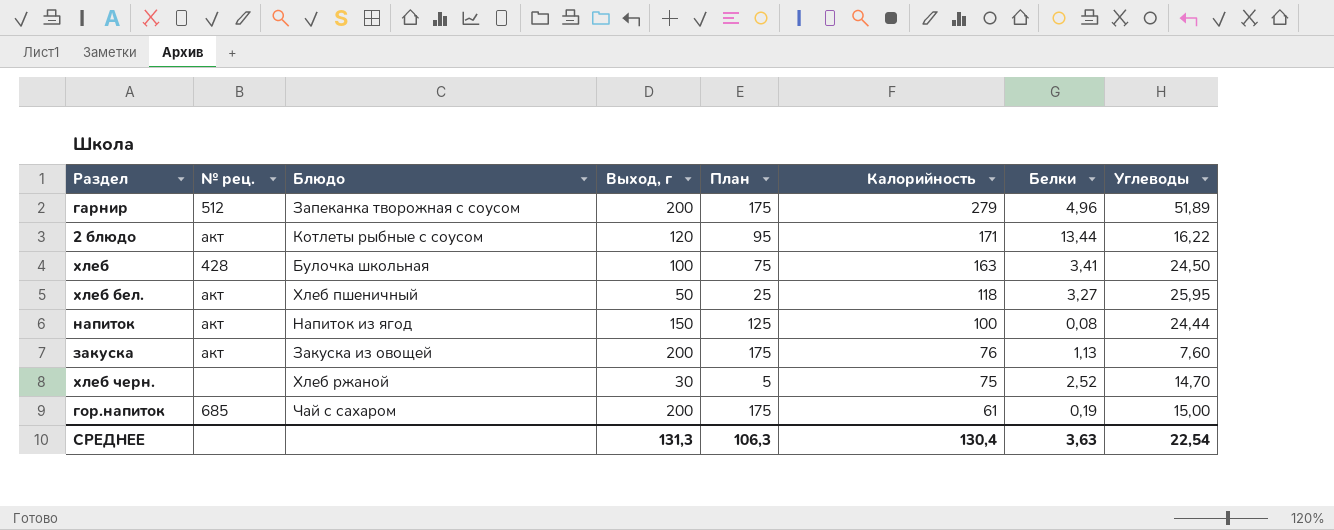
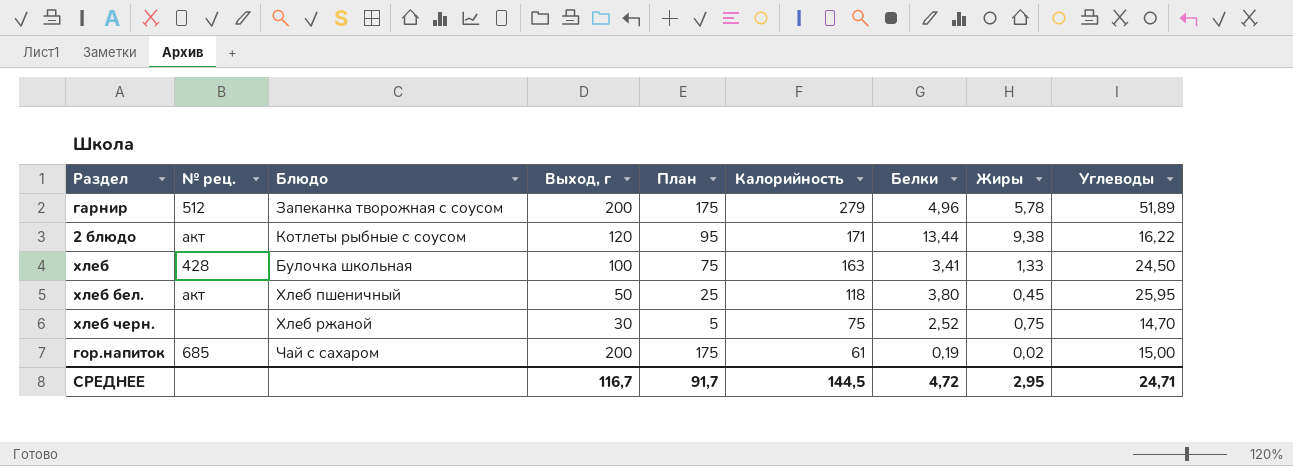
column Жиры | position: none -> 8
row напиток: акт | Напиток из ягод | 150 | 125 | 100 | 0,08 | 24,44 -> none
row закуска: акт | Закуска из овощей | 200 | 175 | 76 | 1,13 | 7,60 -> none
хлеб бел. | Белки: 3,27 -> 3,80
СРЕДНЕЕ | Выход, г: 131,3 -> 116,7
СРЕДНЕЕ | План: 106,3 -> 91,7
СРЕДНЕЕ | Калорийность: 130,4 -> 144,5
СРЕДНЕЕ | Белки: 3,63 -> 4,72
СРЕДНЕЕ | Углеводы: 22,54 -> 24,71

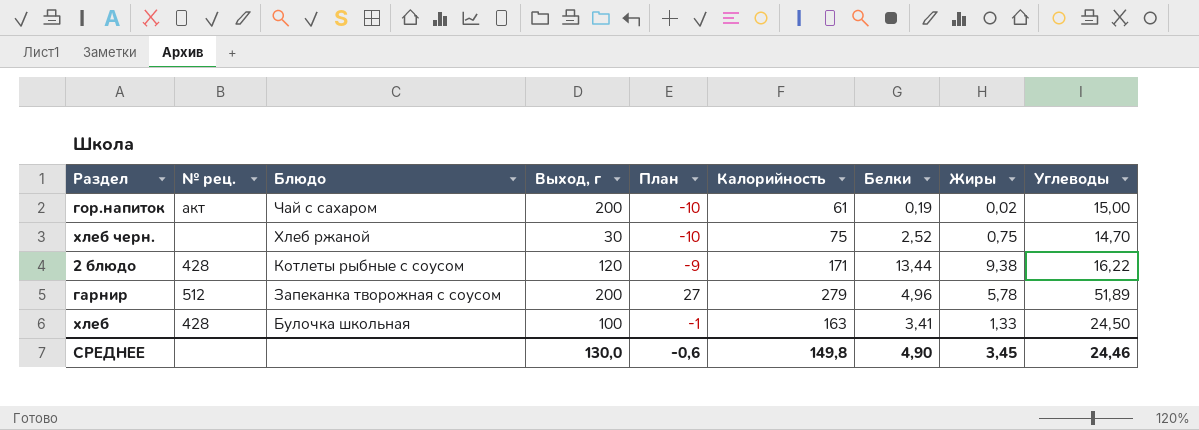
row order: Калорийность descending -> Блюдо descending
column План | formula: [Выход, г] - 25 -> [Углеводы] - 25
row хлеб бел.: акт | Хлеб пшеничный | 50 | 25 | 118 | 3,80 | 0,45 | 25,95 -> none
гор.напиток | № рец.: 685 -> акт
2 блюдо | № рец.: акт -> 428
СРЕДНЕЕ | Выход, г: 116,7 -> 130,0
СРЕДНЕЕ | План: 91,7 -> -0,6
СРЕДНЕЕ | Калорийность: 144,5 -> 149,8
СРЕДНЕЕ | Белки: 4,72 -> 4,90
СРЕДНЕЕ | Жиры: 2,95 -> 3,45
СРЕДНЕЕ | Углеводы: 24,71 -> 24,46

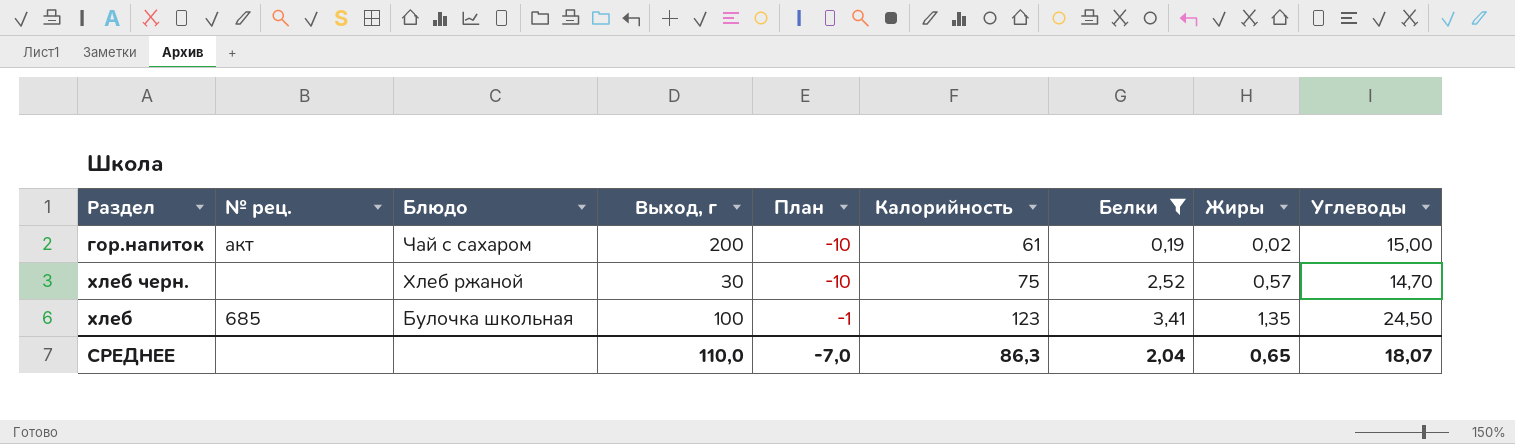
filter: none -> Белки <= 3,41
хлеб черн. | Жиры: 0,75 -> 0,57
хлеб | № рец.: 428 -> 685
хлеб | Калорийность: 163 -> 123
хлеб | Жиры: 1,33 -> 1,35
СРЕДНЕЕ | Выход, г: 130,0 -> 110,0
СРЕДНЕЕ | План: -0,6 -> -7,0
СРЕДНЕЕ | Калорийность: 149,8 -> 86,3
СРЕДНЕЕ | Белки: 4,90 -> 2,04
СРЕДНЕЕ | Жиры: 3,45 -> 0,65
СРЕДНЕЕ | Углеводы: 24,46 -> 18,07

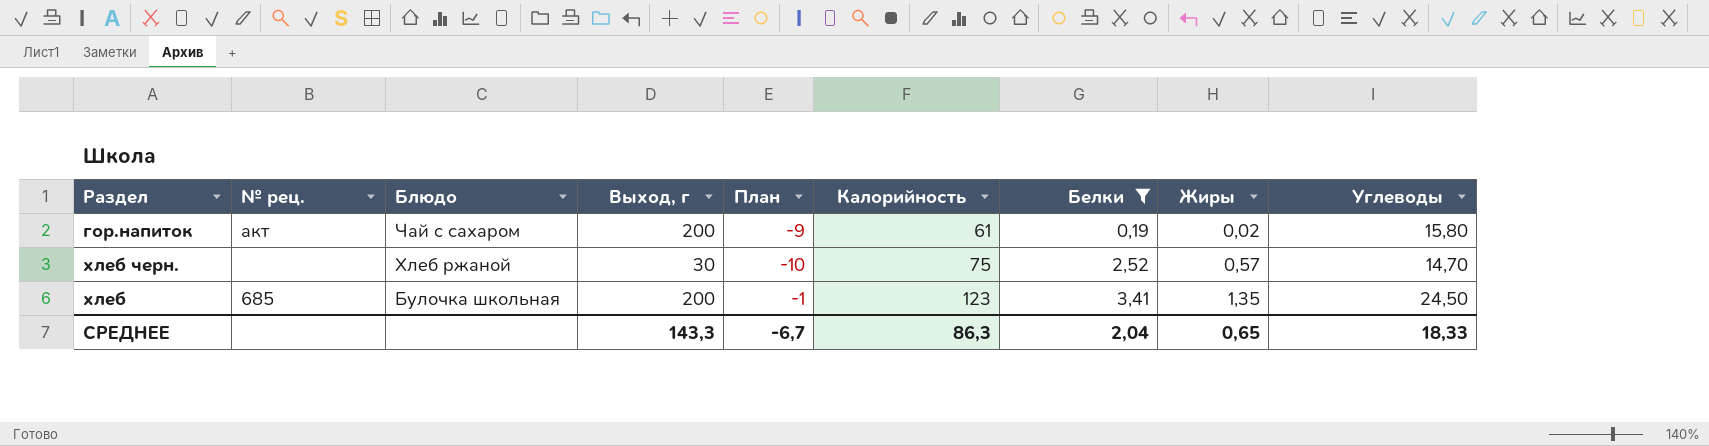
гор.напиток | План: -10 -> -9
гор.напиток | Углеводы: 15,00 -> 15,80
хлеб | Выход, г: 100 -> 200
СРЕДНЕЕ | Выход, г: 110,0 -> 143,3
СРЕДНЕЕ | План: -7,0 -> -6,7
СРЕДНЕЕ | Углеводы: 18,07 -> 18,33

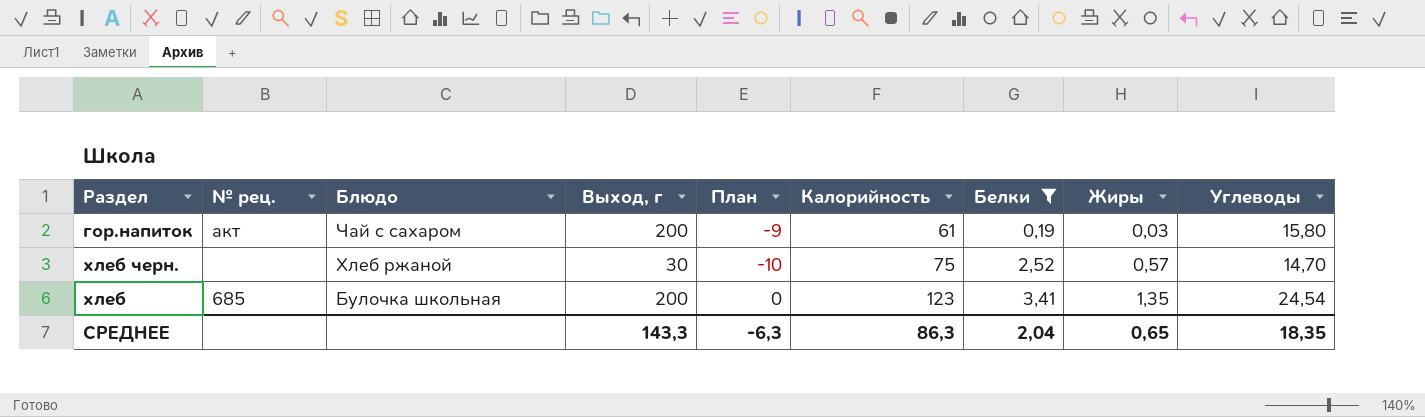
гор.напиток | Жиры: 0,02 -> 0,03
хлеб | План: -1 -> 0
хлеб | Углеводы: 24,50 -> 24,54
СРЕДНЕЕ | План: -6,7 -> -6,3
СРЕДНЕЕ | Углеводы: 18,33 -> 18,35

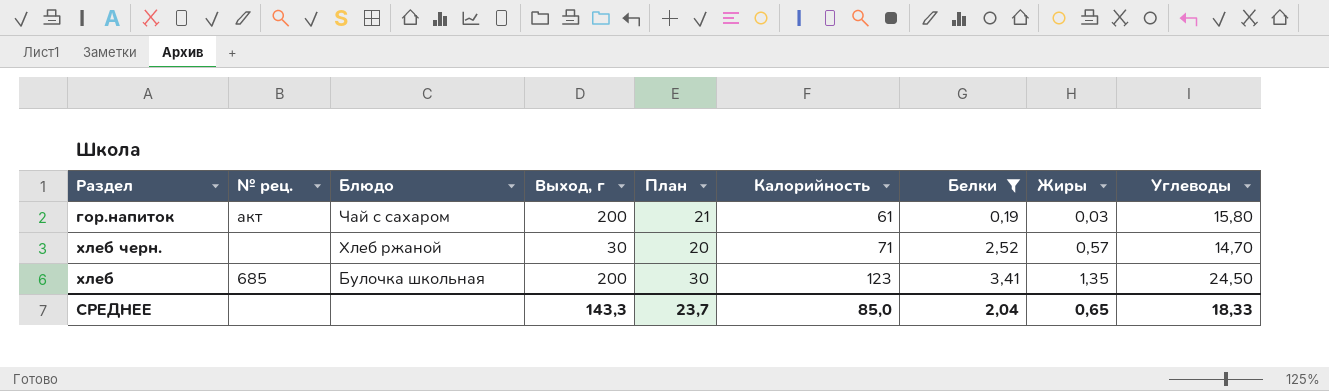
column План | formula: [Углеводы] - 25 -> [Углеводы] + 5
хлеб черн. | Калорийность: 75 -> 71
хлеб | Углеводы: 24,54 -> 24,50
СРЕДНЕЕ | План: -6,3 -> 23,7
СРЕДНЕЕ | Калорийность: 86,3 -> 85,0
СРЕДНЕЕ | Углеводы: 18,35 -> 18,33

